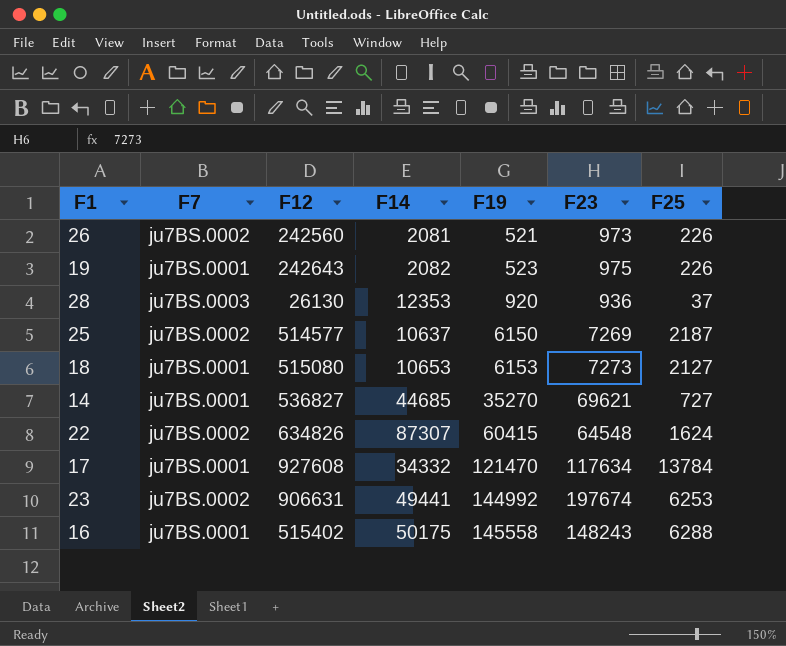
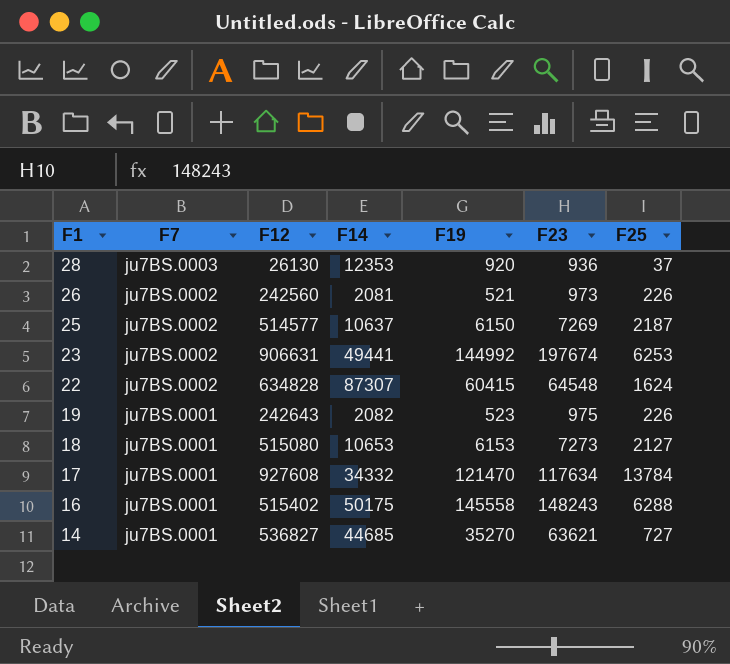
row order: F19 ascending -> F1 descending
22 | F12: 634826 -> 634828
14 | F23: 69621 -> 63621

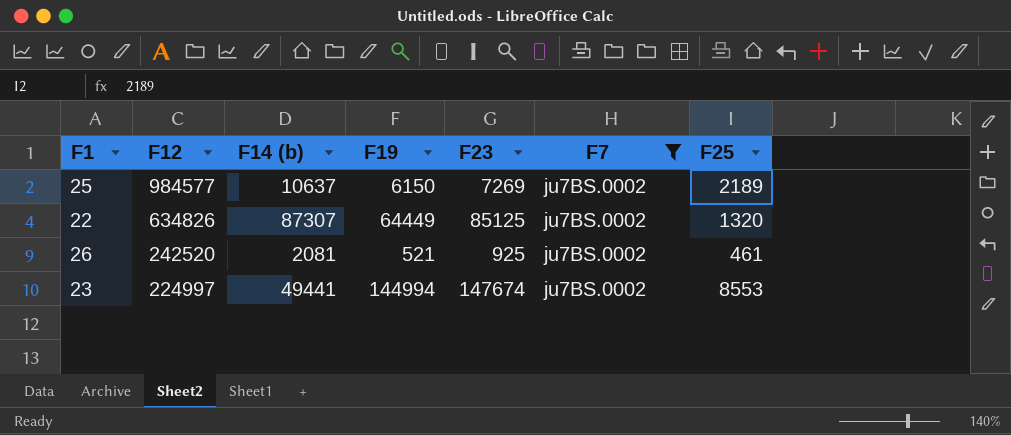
filter: none -> F7 = ju7BS.0002
row order: F1 descending -> F12 descending
column name: F14 -> F14 (b)
column F7 | position: 2 -> 6
25 | F12: 514577 -> 984577
25 | F25: 2187 -> 2189
22 | F12: 634828 -> 634826
22 | F19: 60415 -> 64449
22 | F23: 64548 -> 85125
22 | F25: 1624 -> 1320
26 | F12: 242560 -> 242520
26 | F23: 973 -> 925
26 | F25: 226 -> 461
23 | F12: 906631 -> 224997
23 | F19: 144992 -> 144994
23 | F23: 197674 -> 147674
23 | F25: 6253 -> 8553

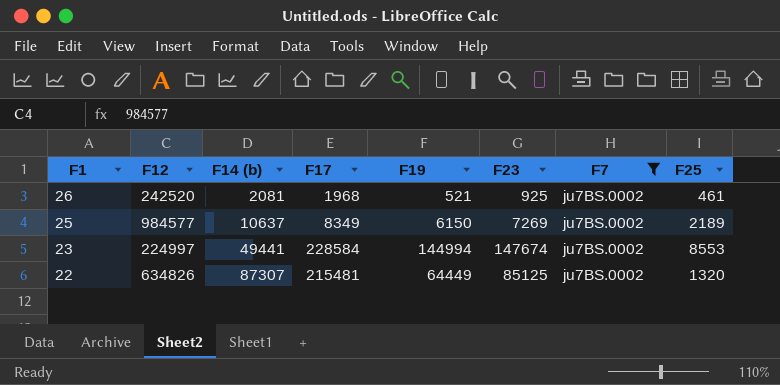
row order: F12 descending -> F1 descending
column F17 | position: none -> 4

